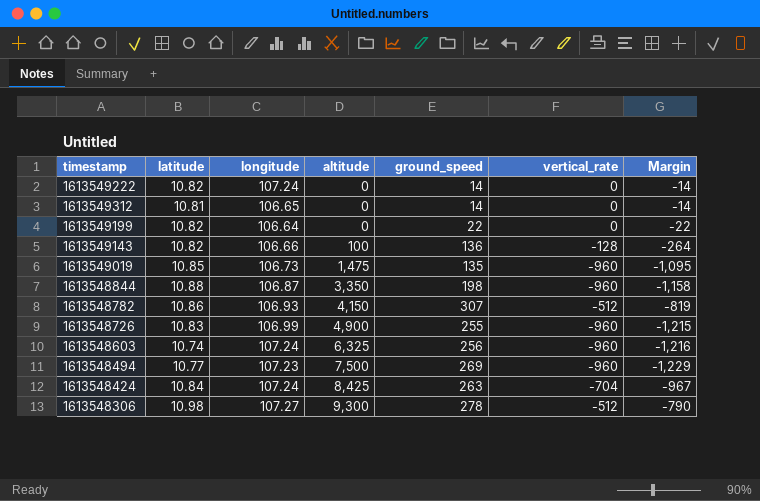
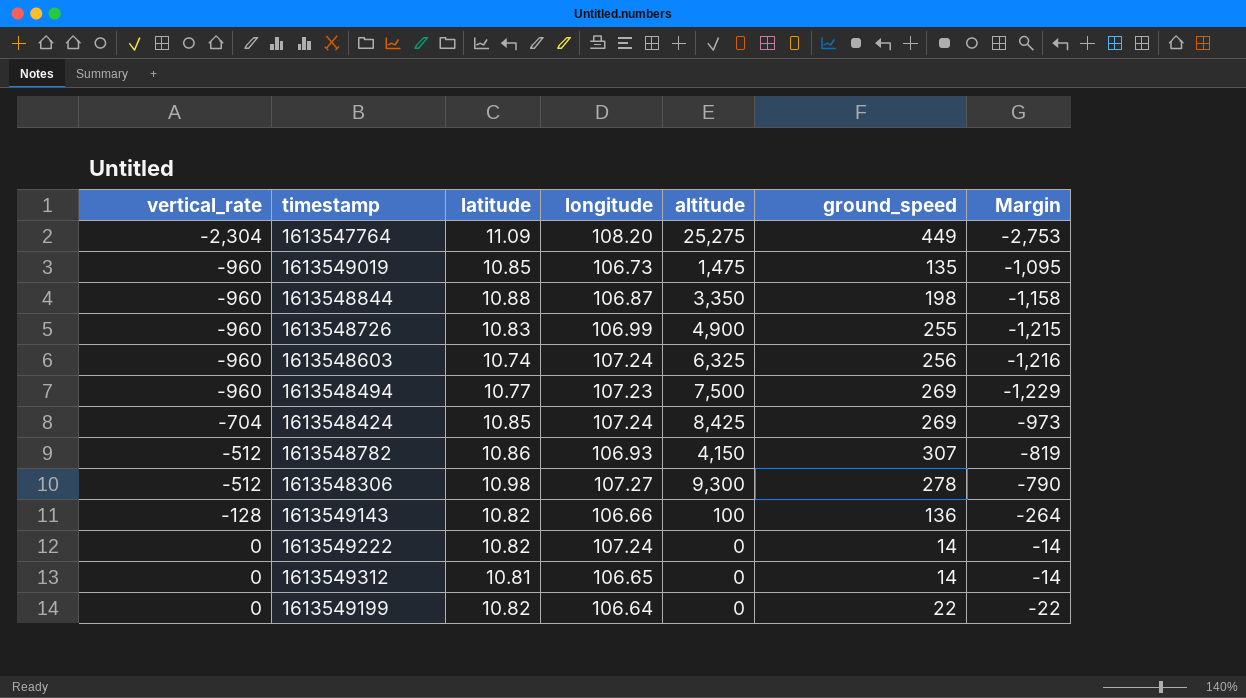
row order: altitude ascending -> vertical_rate ascending
column vertical_rate | position: 6 -> 1
row 1613547764: none -> -2,304 | 11.09 | 108.20 | 25,275 | 449 | -2,753
1613548424 | latitude: 10.84 -> 10.85
1613548424 | ground_speed: 263 -> 269
1613548424 | Margin: -967 -> -973

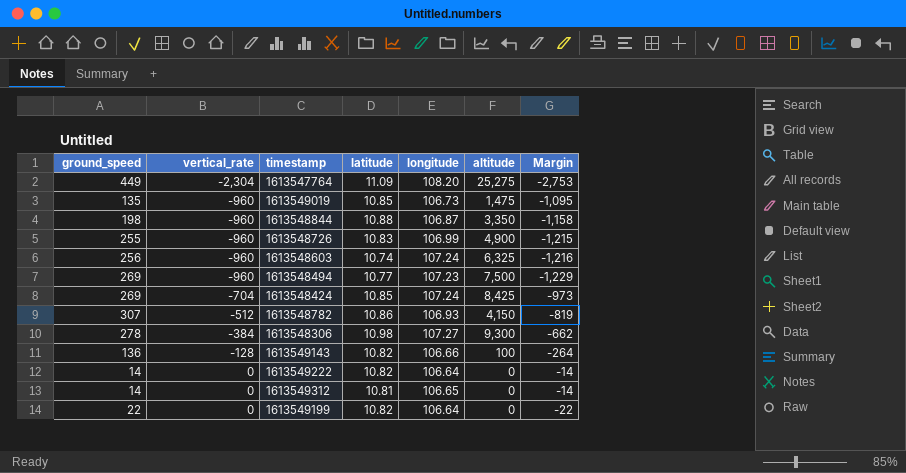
column ground_speed | position: 6 -> 1
1613548306 | vertical_rate: -512 -> -384
1613548306 | Margin: -790 -> -662
1613549222 | longitude: 107.24 -> 106.64

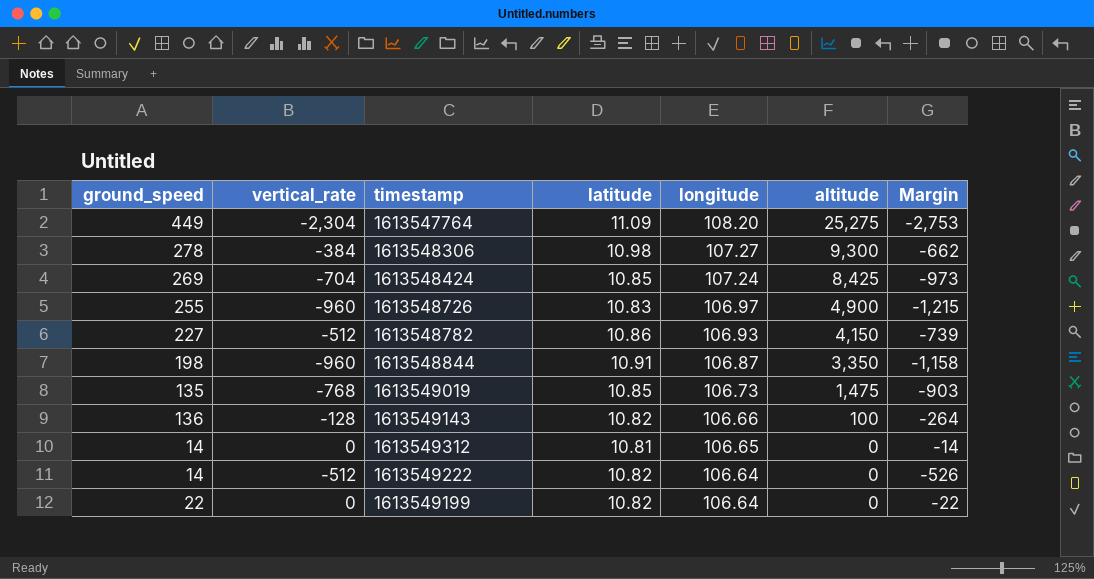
row order: vertical_rate ascending -> longitude descending
row 1613548603: 256 | -960 | 10.74 | 107.24 | 6,325 | -1,216 -> none
row 1613548494: 269 | -960 | 10.77 | 107.23 | 7,500 | -1,229 -> none
1613548726 | longitude: 106.99 -> 106.97
1613548782 | ground_speed: 307 -> 227
1613548782 | Margin: -819 -> -739
1613548844 | latitude: 10.88 -> 10.91
1613549019 | vertical_rate: -960 -> -768
1613549019 | Margin: -1,095 -> -903
1613549222 | vertical_rate: 0 -> -512
1613549222 | Margin: -14 -> -526

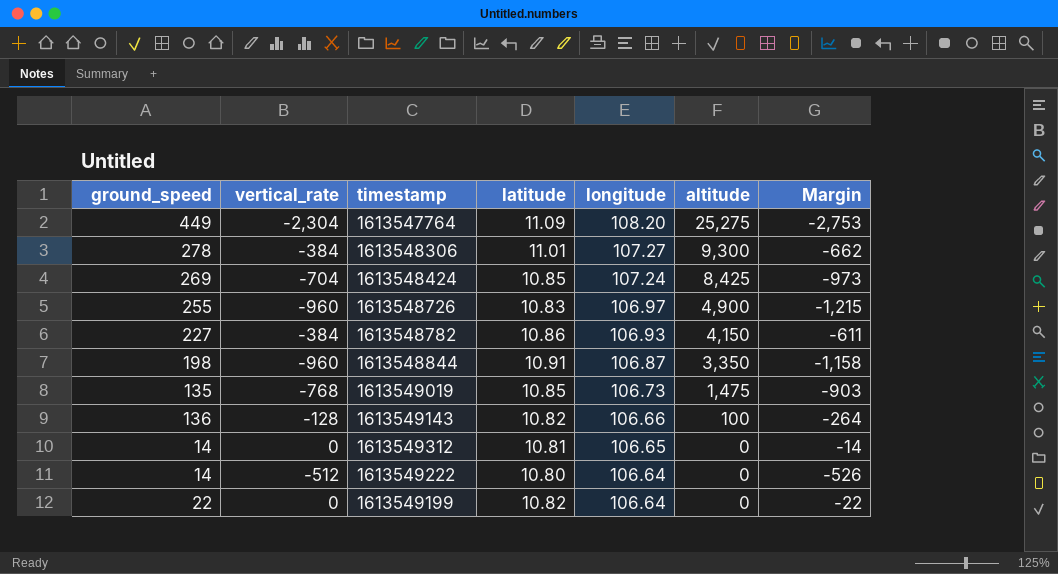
1613548306 | latitude: 10.98 -> 11.01
1613548782 | vertical_rate: -512 -> -384
1613548782 | Margin: -739 -> -611
1613549222 | latitude: 10.82 -> 10.80

